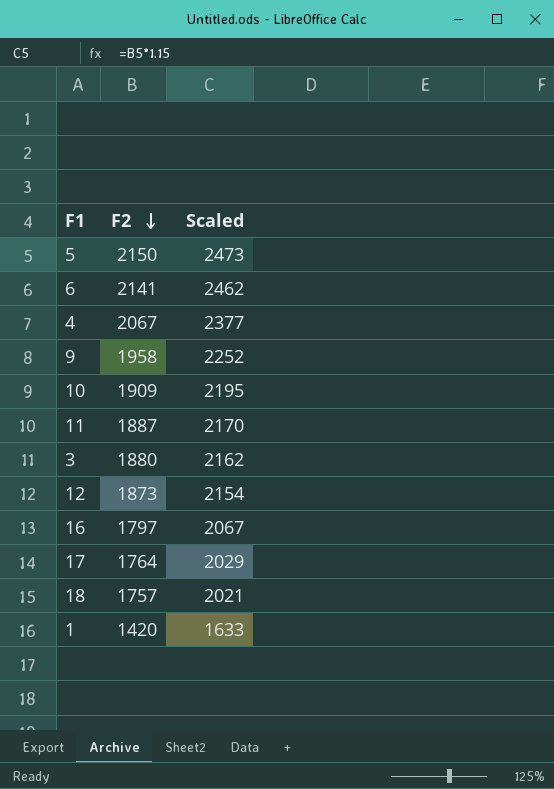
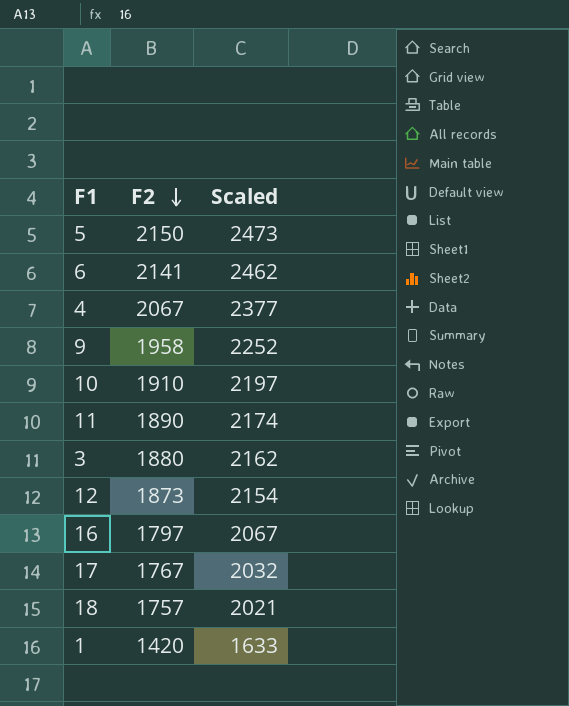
10 | F2: 1909 -> 1910
10 | Scaled: 2195 -> 2197
11 | F2: 1887 -> 1890
11 | Scaled: 2170 -> 2174
17 | F2: 1764 -> 1767
17 | Scaled: 2029 -> 2032

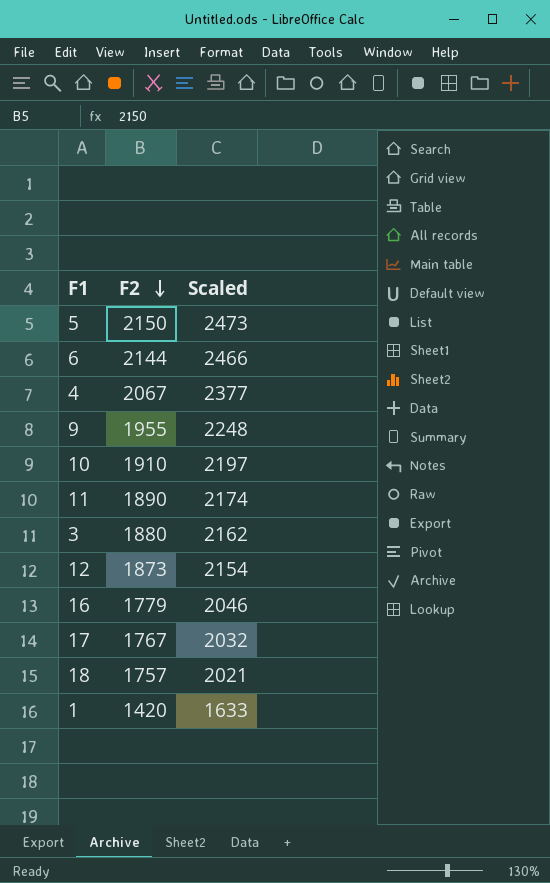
6 | F2: 2141 -> 2144
6 | Scaled: 2462 -> 2466
9 | F2: 1958 -> 1955
9 | Scaled: 2252 -> 2248
16 | F2: 1797 -> 1779
16 | Scaled: 2067 -> 2046

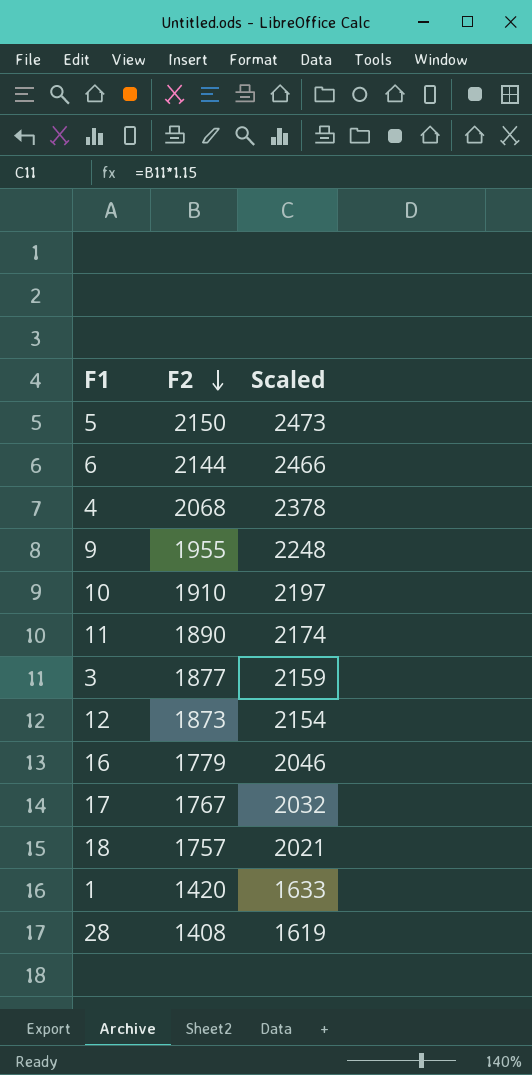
4 | F2: 2067 -> 2068
4 | Scaled: 2377 -> 2378
3 | F2: 1880 -> 1877
3 | Scaled: 2162 -> 2159
row 28: none -> 1408 | 1619

